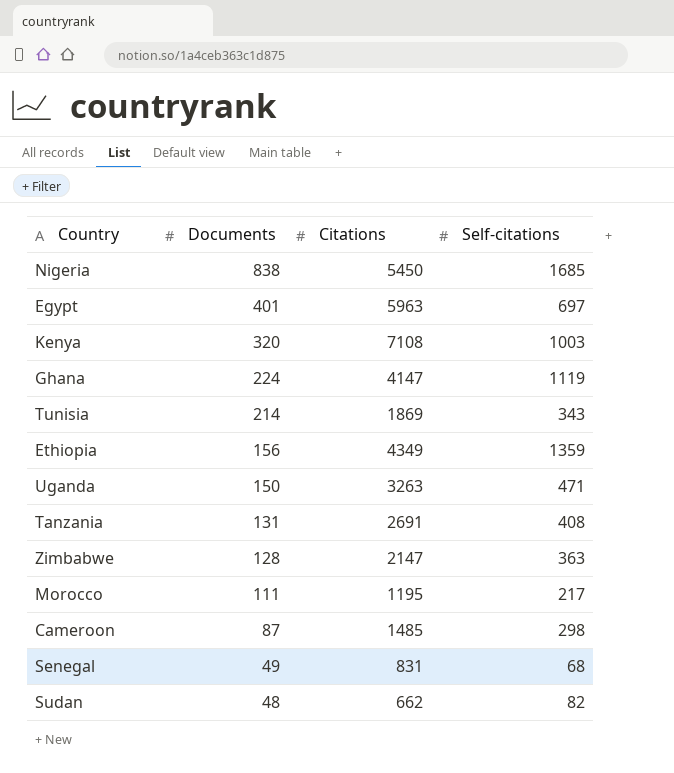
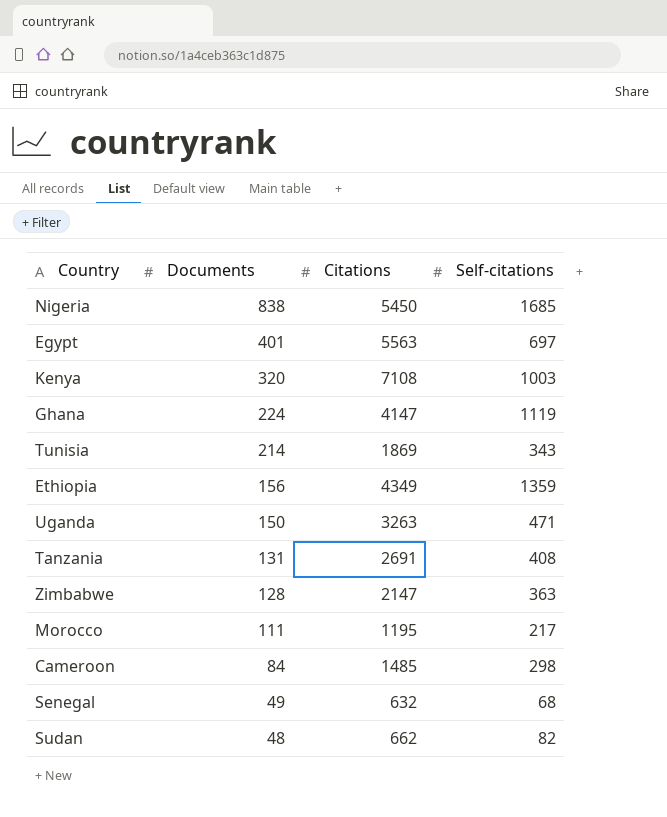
Egypt | Citations: 5963 -> 5563
Cameroon | Documents: 87 -> 84
Senegal | Citations: 831 -> 632

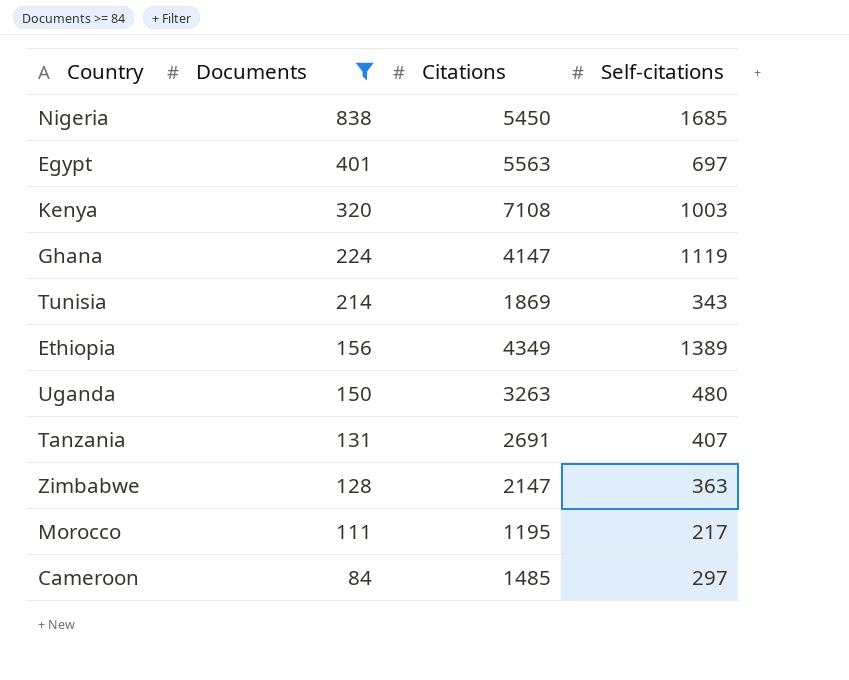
filter: none -> Documents >= 84
Ethiopia | Self-citations: 1359 -> 1389
Uganda | Self-citations: 471 -> 480
Tanzania | Self-citations: 408 -> 407
Cameroon | Self-citations: 298 -> 297

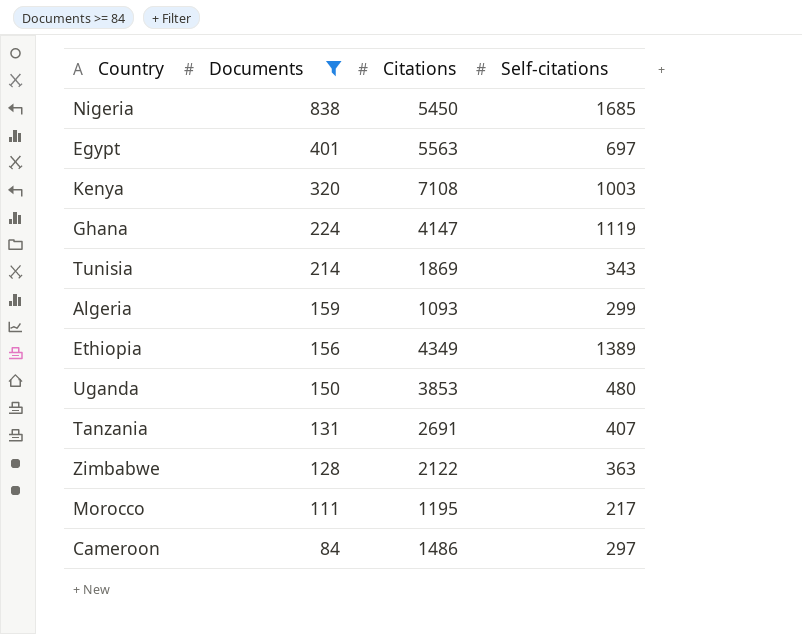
row Algeria: none -> 159 | 1093 | 299
Uganda | Citations: 3263 -> 3853
Zimbabwe | Citations: 2147 -> 2122
Cameroon | Citations: 1485 -> 1486

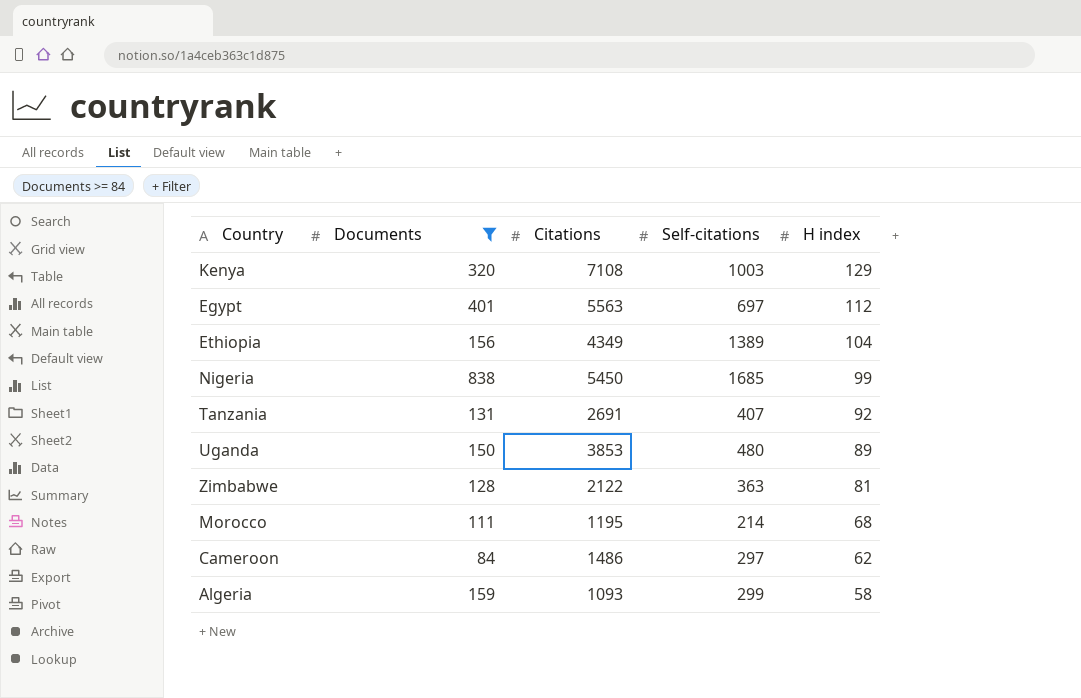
row order: Documents descending -> H index descending
column H index | position: none -> 5
row Ghana: 224 | 4147 | 1119 -> none
row Tunisia: 214 | 1869 | 343 -> none
Morocco | Self-citations: 217 -> 214

